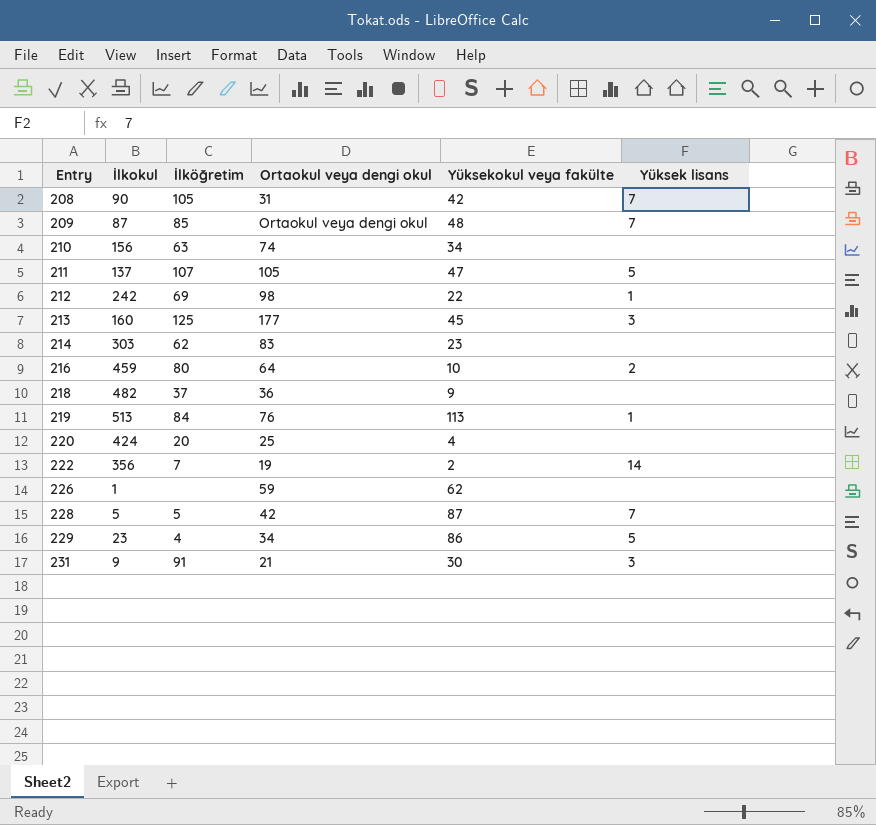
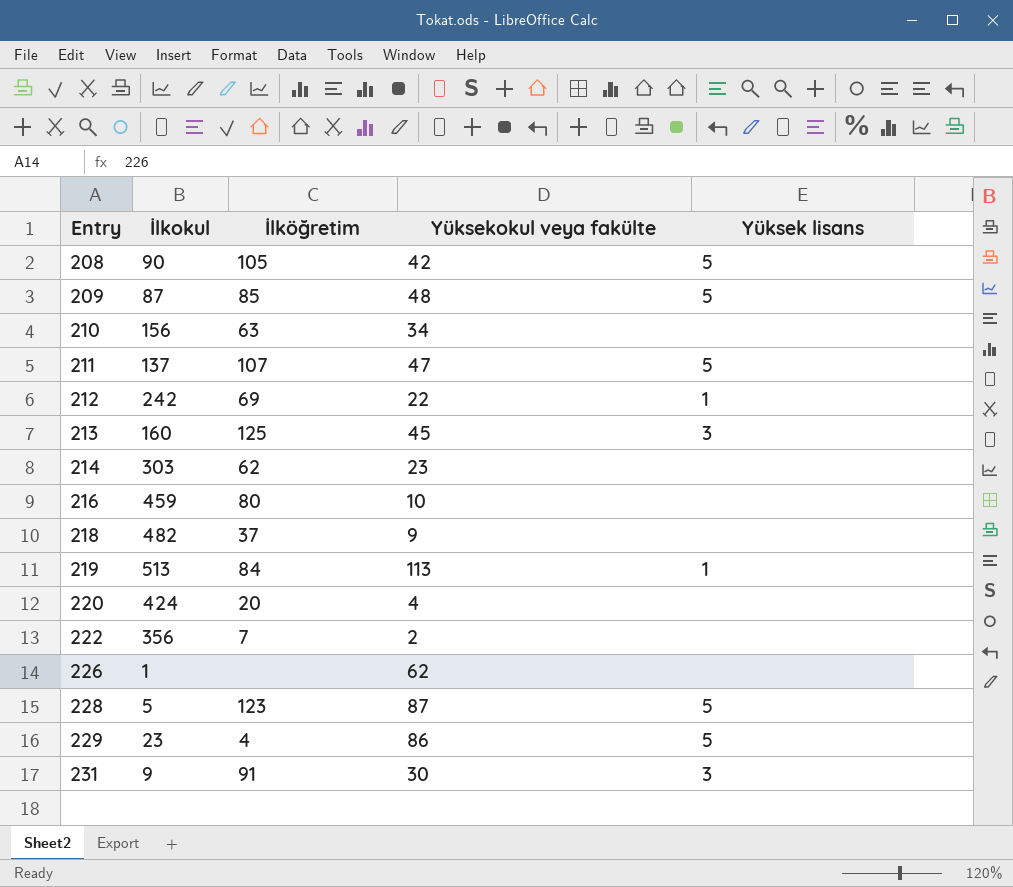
column Ortaokul veya dengi okul | position: 4 -> none
208 | Yüksek lisans: 7 -> 5
209 | Yüksek lisans: 7 -> 5
216 | Yüksek lisans: 2 -> none
222 | Yüksek lisans: 14 -> none
228 | İlköğretim: 5 -> 123
228 | Yüksek lisans: 7 -> 5

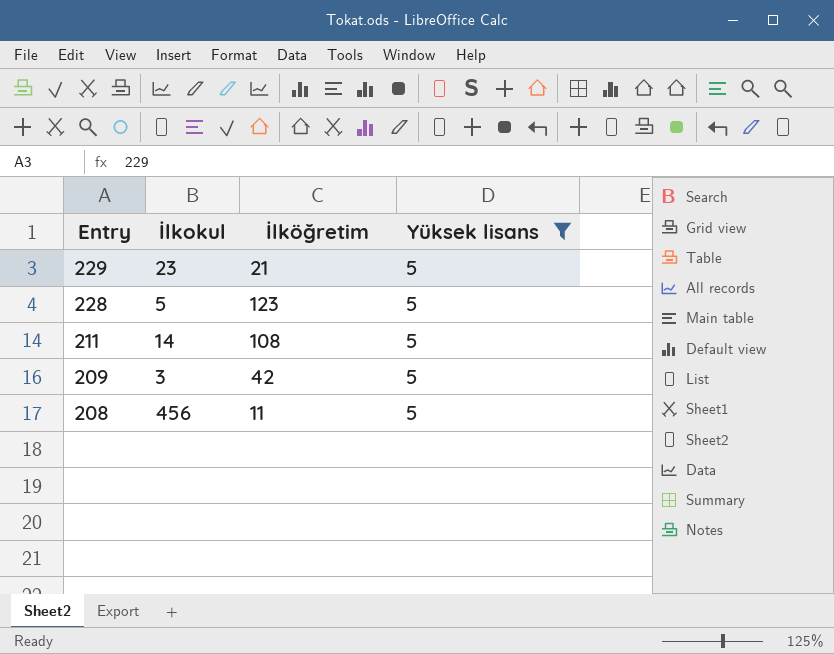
filter: none -> Yüksek lisans = 5
row order: Entry ascending -> Entry descending
column Yüksekokul veya fakülte | position: 4 -> none
229 | İlköğretim: 4 -> 21
211 | İlkokul: 137 -> 14
211 | İlköğretim: 107 -> 108
209 | İlkokul: 87 -> 3
209 | İlköğretim: 85 -> 42
208 | İlkokul: 90 -> 456
208 | İlköğretim: 105 -> 11

